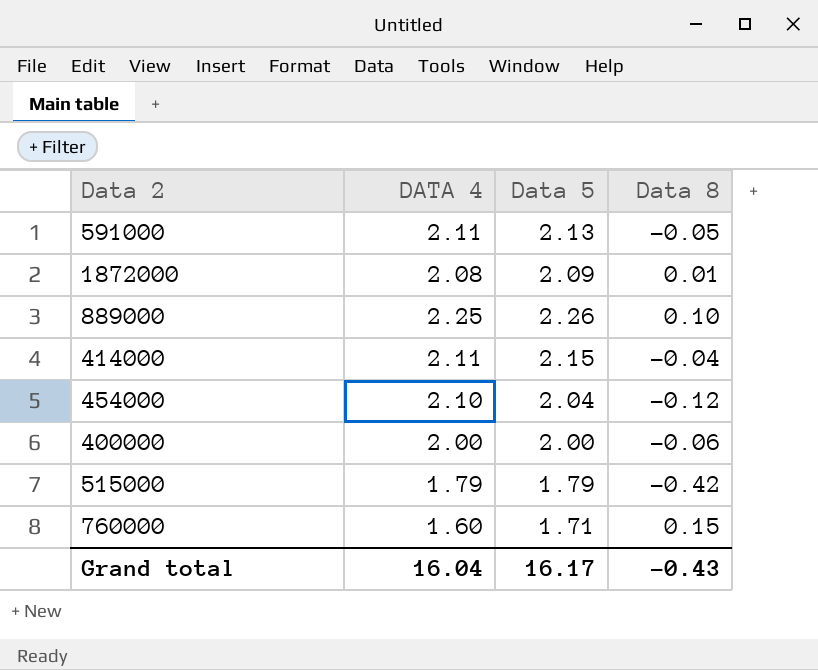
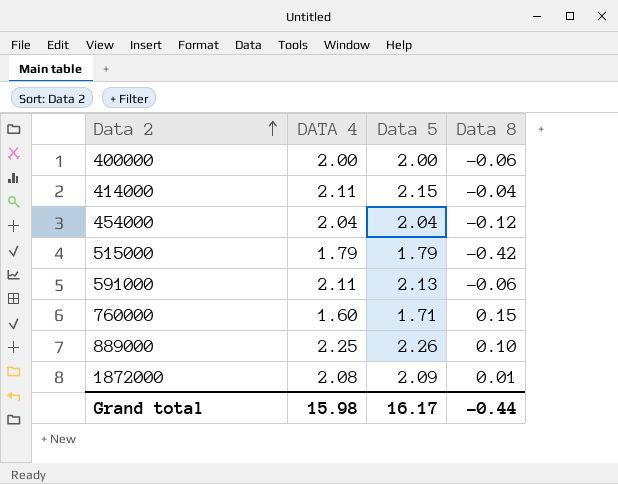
row order: none -> Data 2 ascending
454000 | DATA 4: 2.10 -> 2.04
591000 | Data 8: -0.05 -> -0.06
Grand total | DATA 4: 16.04 -> 15.98
Grand total | Data 8: -0.43 -> -0.44

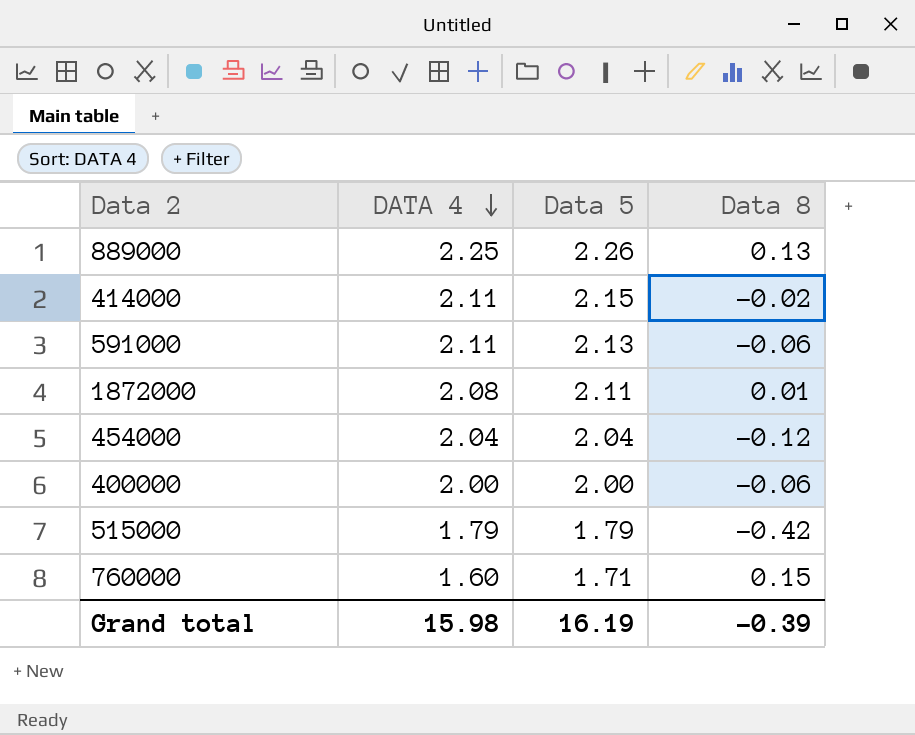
row order: Data 2 ascending -> DATA 4 descending
889000 | Data 8: 0.10 -> 0.13
414000 | Data 8: -0.04 -> -0.02
1872000 | Data 5: 2.09 -> 2.11
Grand total | Data 5: 16.17 -> 16.19
Grand total | Data 8: -0.44 -> -0.39

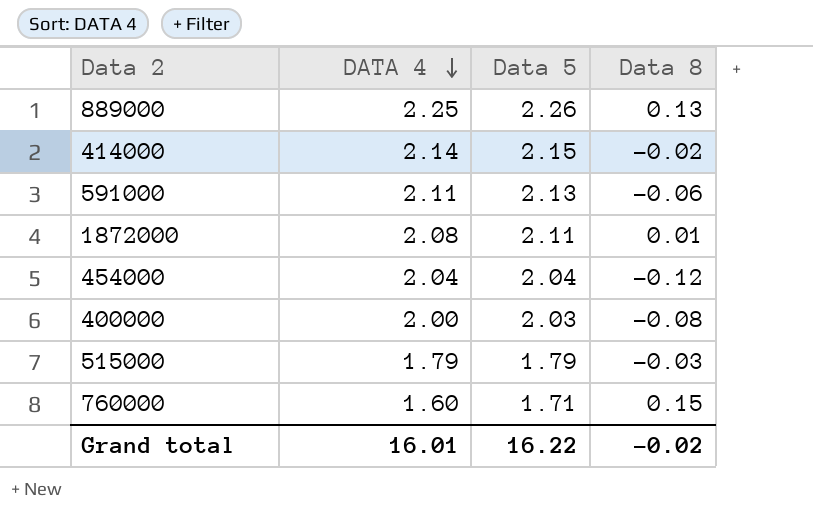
414000 | DATA 4: 2.11 -> 2.14
400000 | Data 5: 2.00 -> 2.03
400000 | Data 8: -0.06 -> -0.08
515000 | Data 8: -0.42 -> -0.03
Grand total | DATA 4: 15.98 -> 16.01
Grand total | Data 5: 16.19 -> 16.22
Grand total | Data 8: -0.39 -> -0.02

